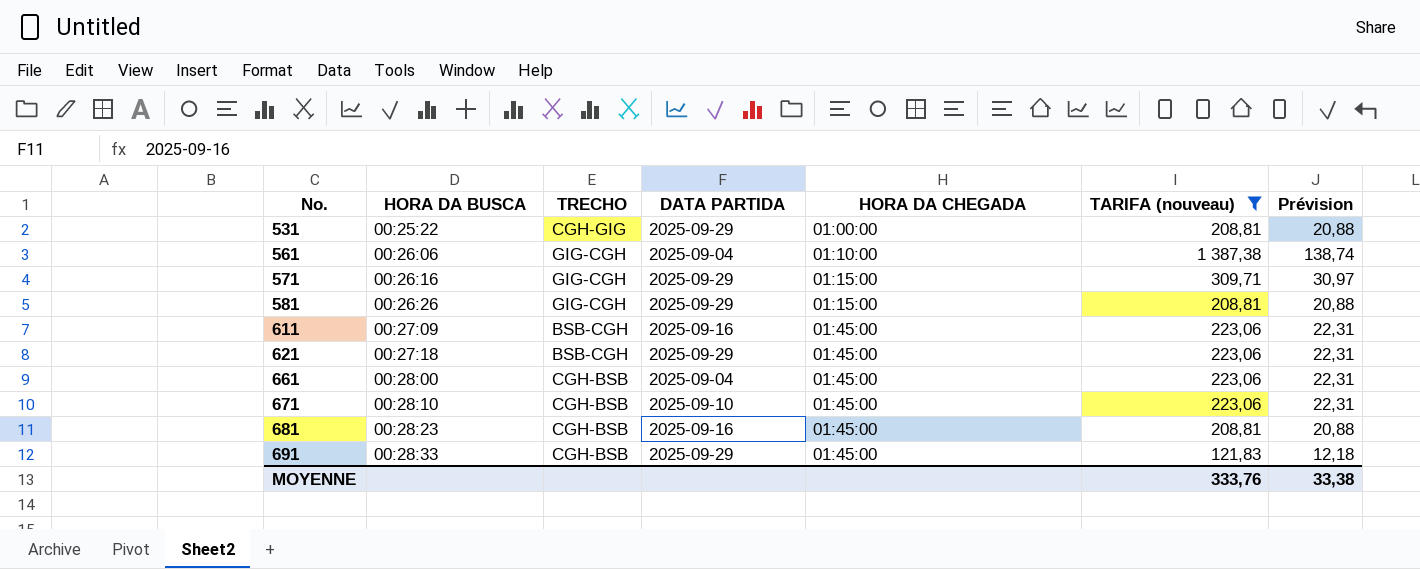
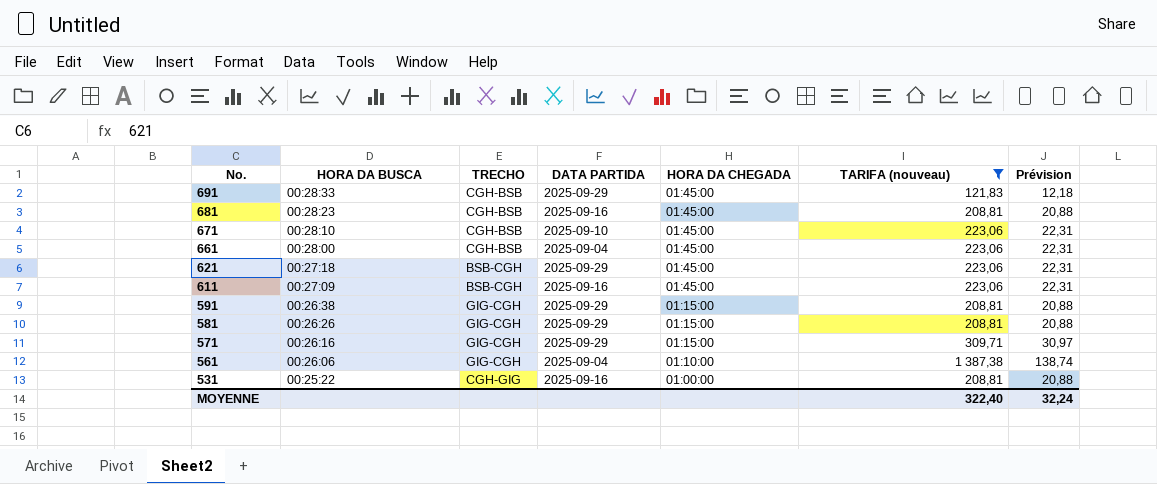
row order: No. ascending -> No. descending
row 591: none -> 00:26:38 | GIG-CGH | 2025-09-29 | 01:15:00 | 208,81 | 20,88
531 | DATA PARTIDA: 2025-09-29 -> 2025-09-16
MOYENNE | TARIFA (nouveau): 333,76 -> 322,40
MOYENNE | Prévision: 33,38 -> 32,24

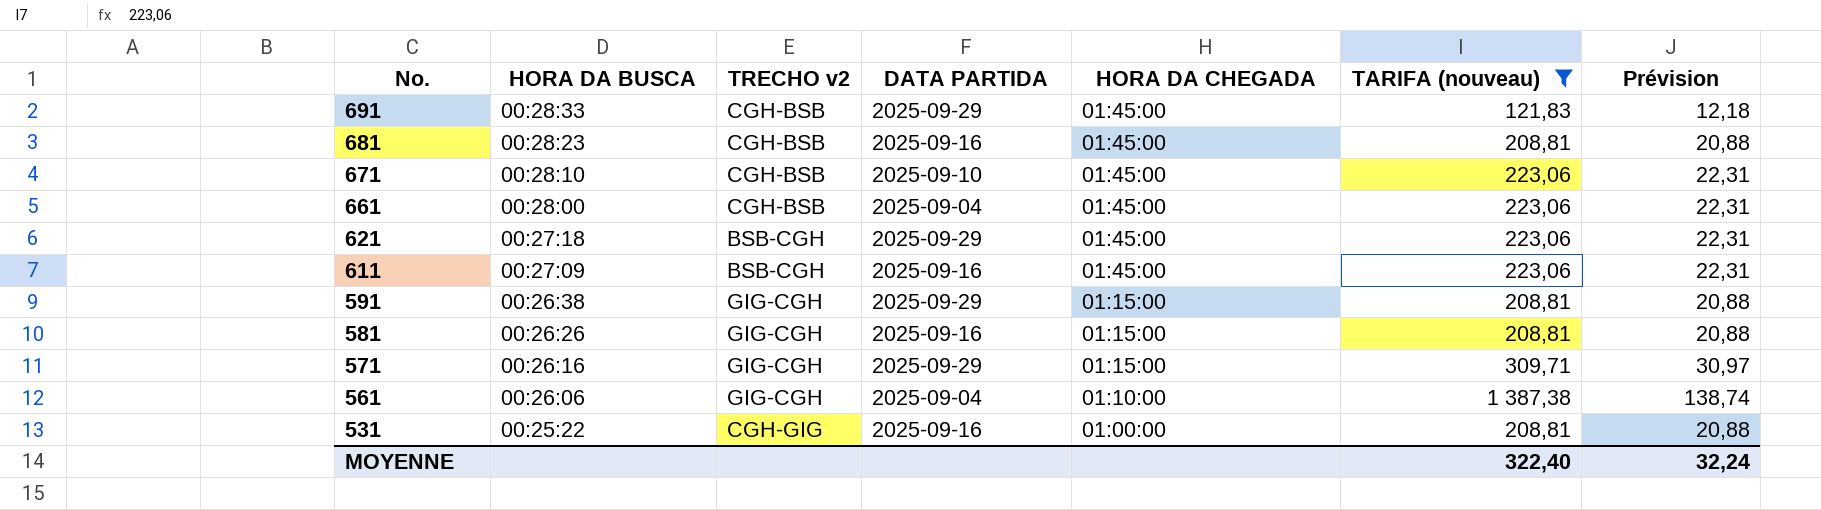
column name: TRECHO -> TRECHO v2
581 | DATA PARTIDA: 2025-09-29 -> 2025-09-16

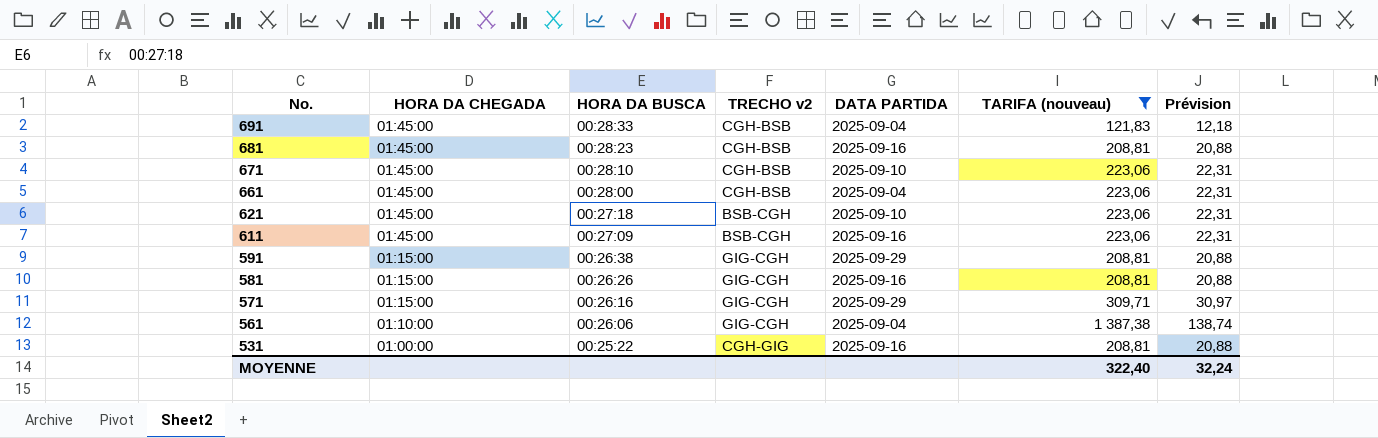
column HORA DA CHEGADA | position: 5 -> 2
691 | DATA PARTIDA: 2025-09-29 -> 2025-09-04
621 | DATA PARTIDA: 2025-09-29 -> 2025-09-10

